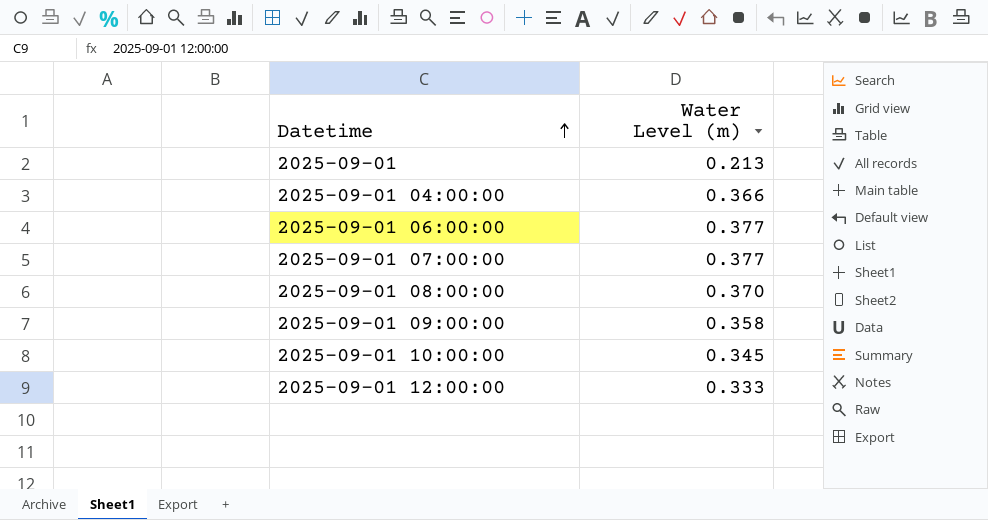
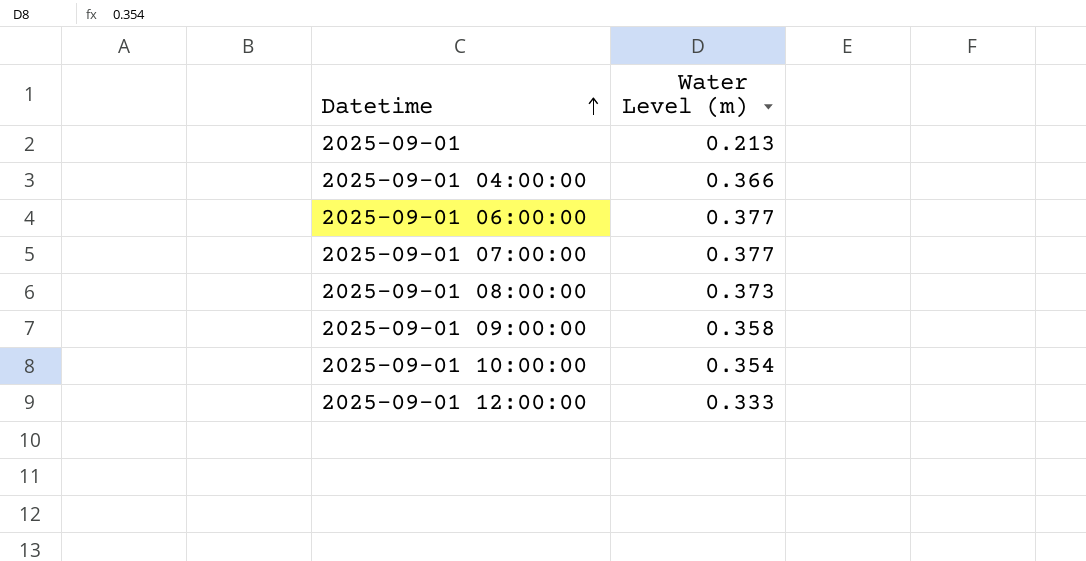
2025-09-01 08:00:00 | Water Level (m): 0.370 -> 0.373
2025-09-01 10:00:00 | Water Level (m): 0.345 -> 0.354

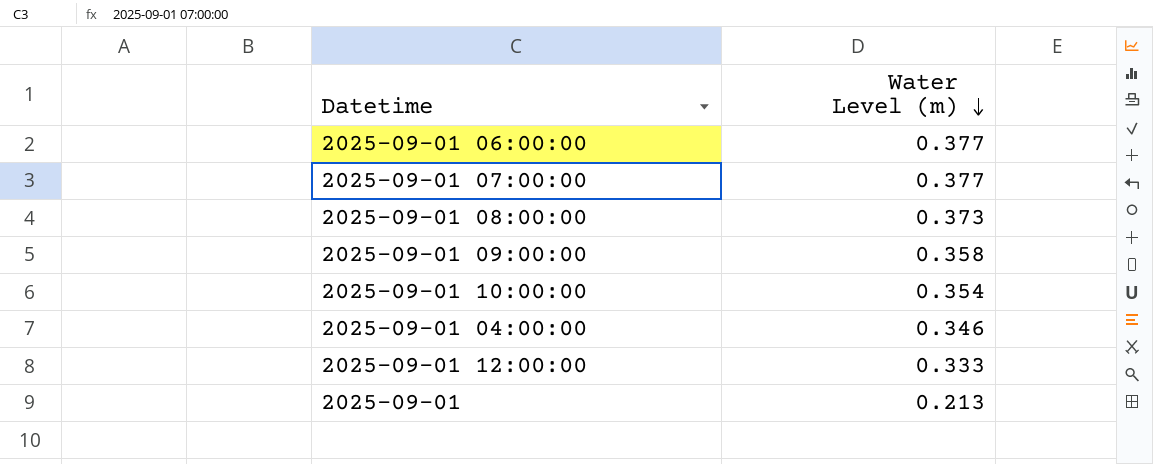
row order: Datetime ascending -> Water Level (m) descending
2025-09-01 04:00:00 | Water Level (m): 0.366 -> 0.346

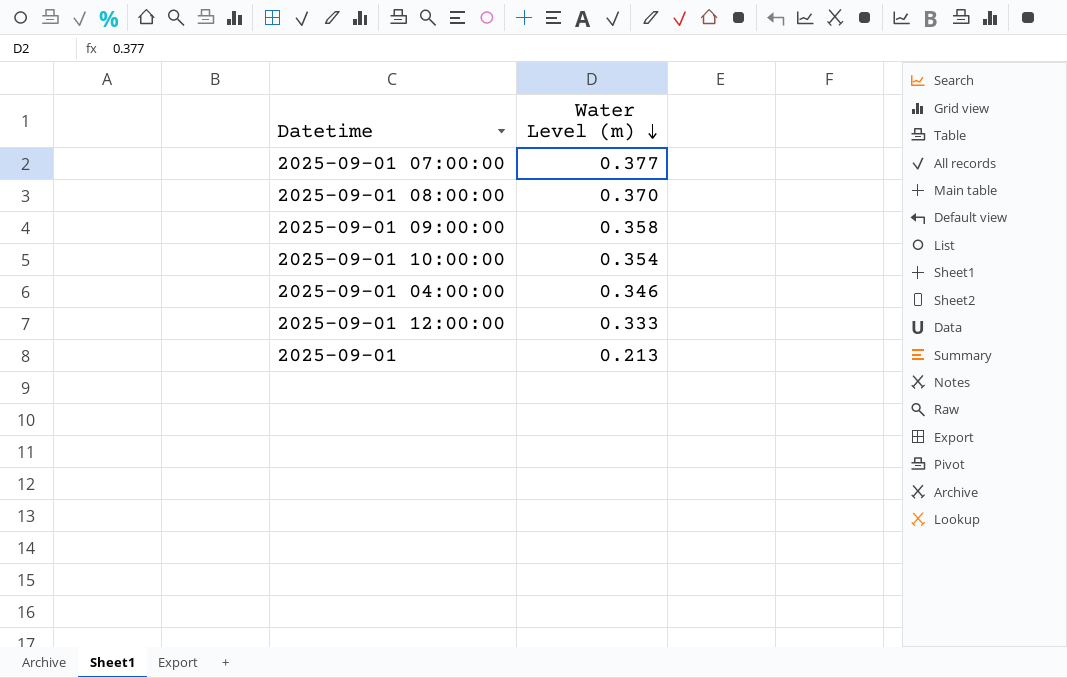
row 2025-09-01 06:00:00: 0.377 -> none
2025-09-01 08:00:00 | Water Level (m): 0.373 -> 0.370

